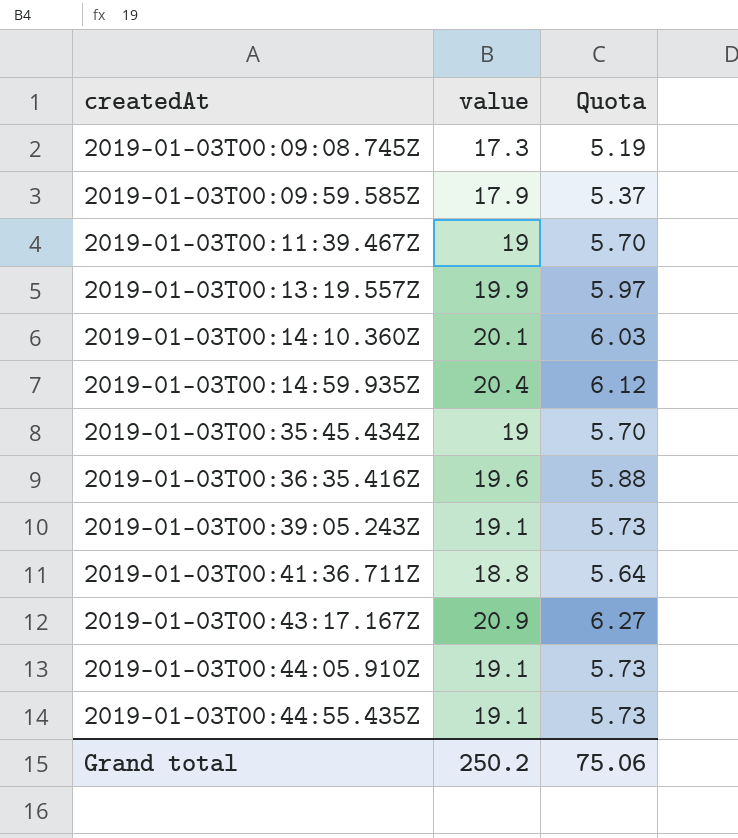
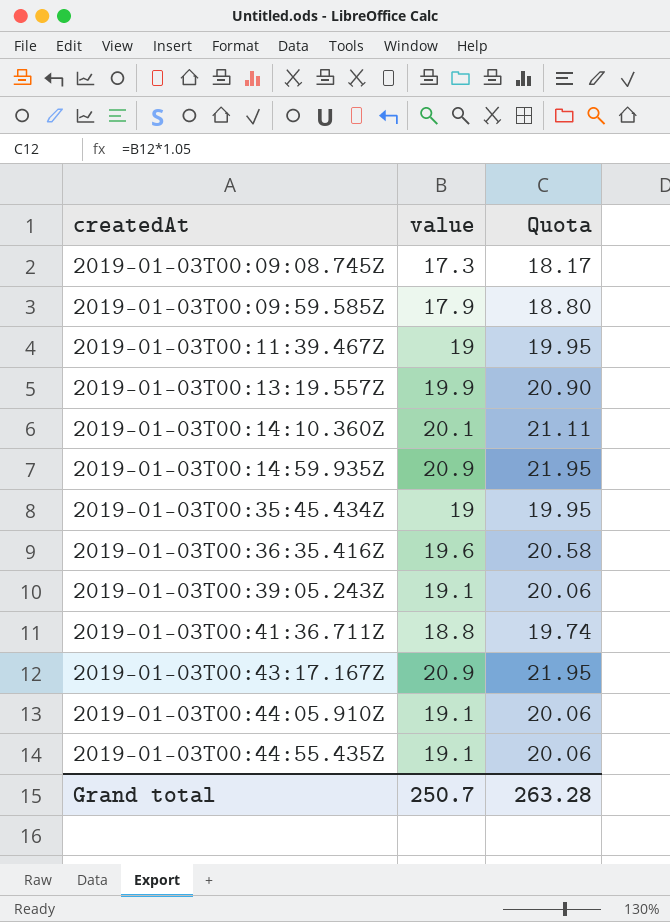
column Quota | formula: [value] * 0.3 -> [value] * 1.05
2019-01-03T00:14:59.935Z | value: 20.4 -> 20.9
Grand total | value: 250.2 -> 250.7
Grand total | Quota: 75.06 -> 263.28

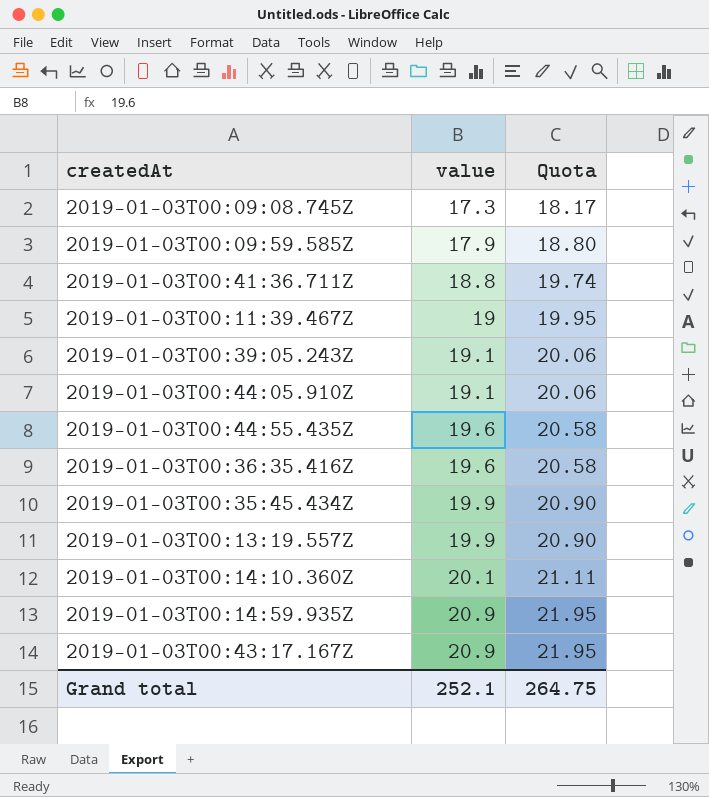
row order: createdAt ascending -> value ascending
2019-01-03T00:44:55.435Z | value: 19.1 -> 19.6
2019-01-03T00:44:55.435Z | Quota: 20.06 -> 20.58
2019-01-03T00:35:45.434Z | value: 19 -> 19.9
2019-01-03T00:35:45.434Z | Quota: 19.95 -> 20.90
Grand total | value: 250.7 -> 252.1
Grand total | Quota: 263.28 -> 264.75

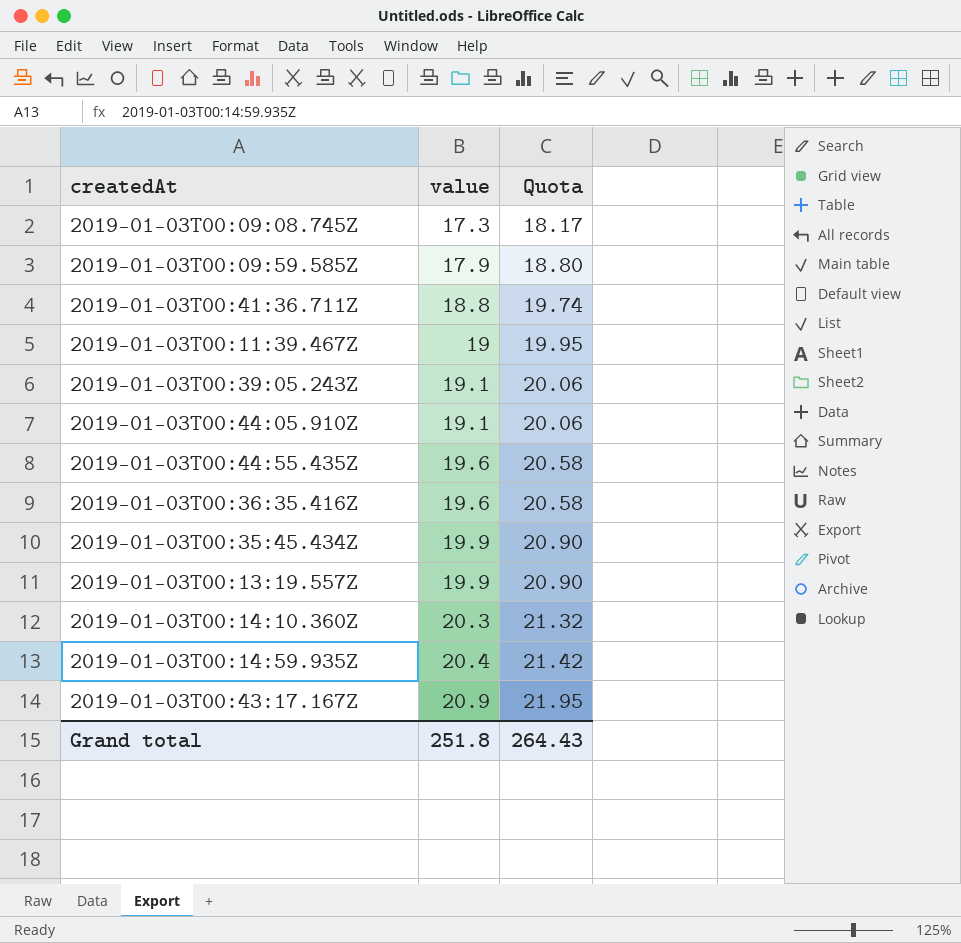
2019-01-03T00:14:10.360Z | value: 20.1 -> 20.3
2019-01-03T00:14:10.360Z | Quota: 21.11 -> 21.32
2019-01-03T00:14:59.935Z | value: 20.9 -> 20.4
2019-01-03T00:14:59.935Z | Quota: 21.95 -> 21.42
Grand total | value: 252.1 -> 251.8
Grand total | Quota: 264.75 -> 264.43

